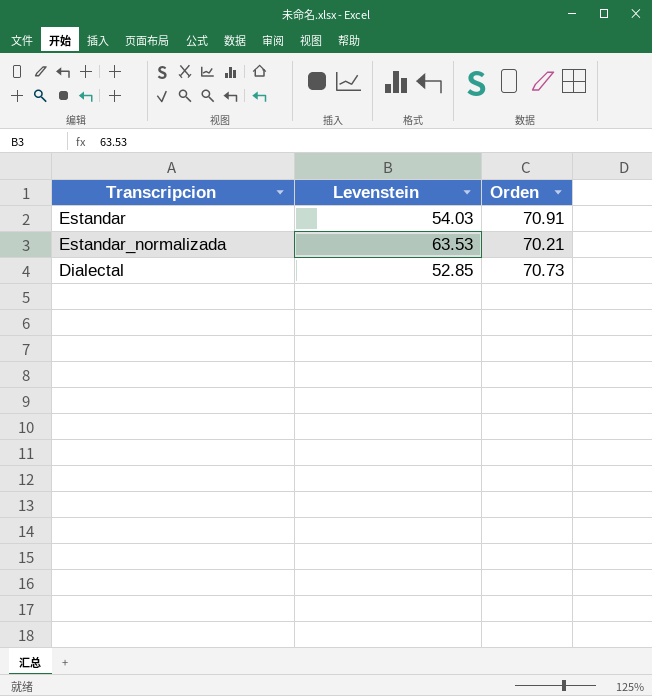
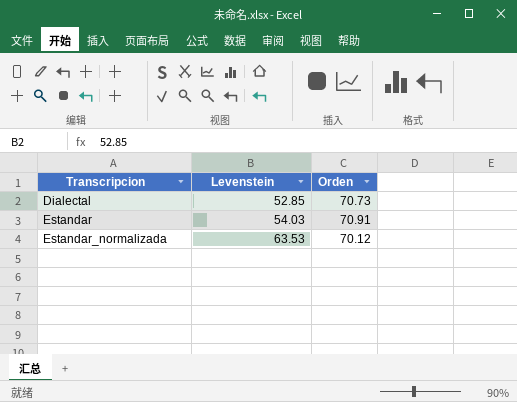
row order: none -> Transcripcion ascending
Estandar_normalizada | Orden: 70.21 -> 70.12

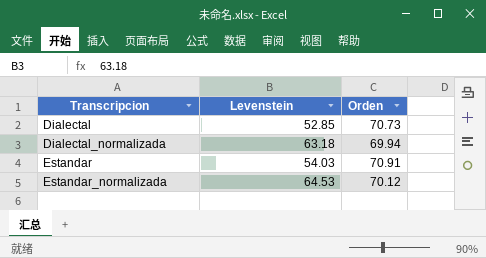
row Dialectal_normalizada: none -> 63.18 | 69.94
Estandar_normalizada | Levenstein: 63.53 -> 64.53

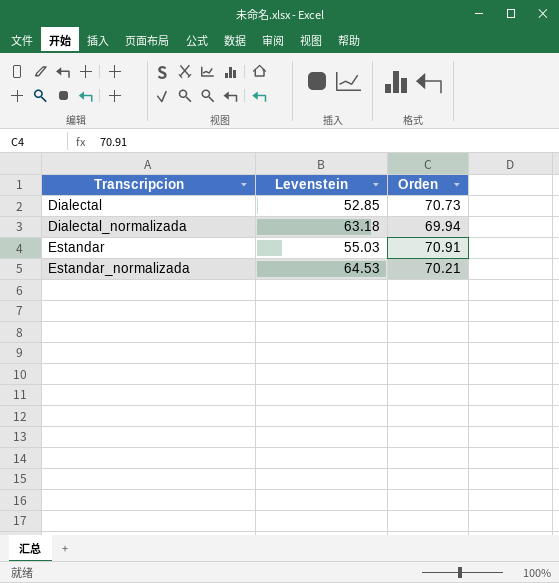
Estandar | Levenstein: 54.03 -> 55.03
Estandar_normalizada | Orden: 70.12 -> 70.21

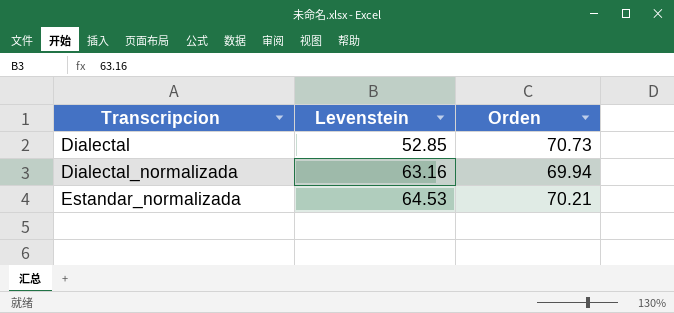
row Estandar: 55.03 | 70.91 -> none
Dialectal_normalizada | Levenstein: 63.18 -> 63.16

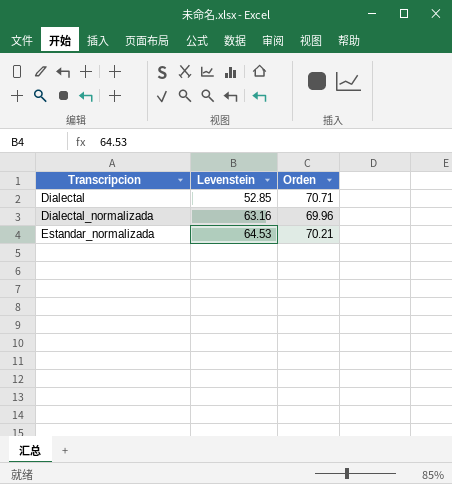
Dialectal | Orden: 70.73 -> 70.71
Dialectal_normalizada | Orden: 69.94 -> 69.96

